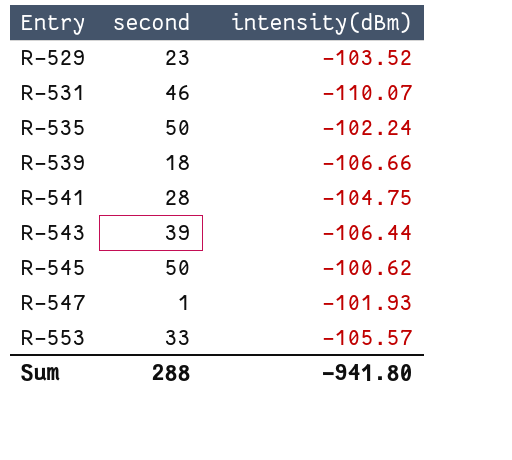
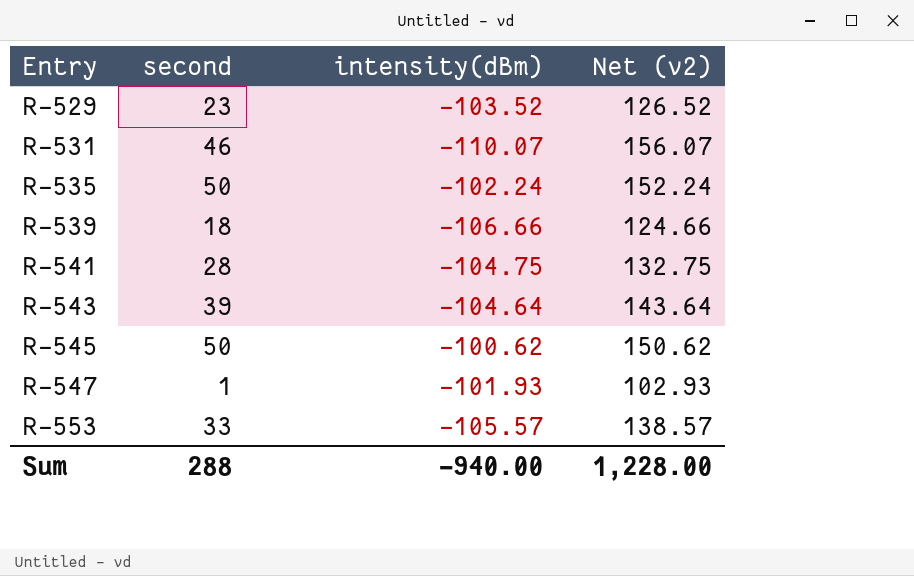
column Net (v2) | formula: none -> [second] - [intensity(dBm)]
R-543 | intensity(dBm): -106.44 -> -104.64
Sum | intensity(dBm): -941.80 -> -940.00

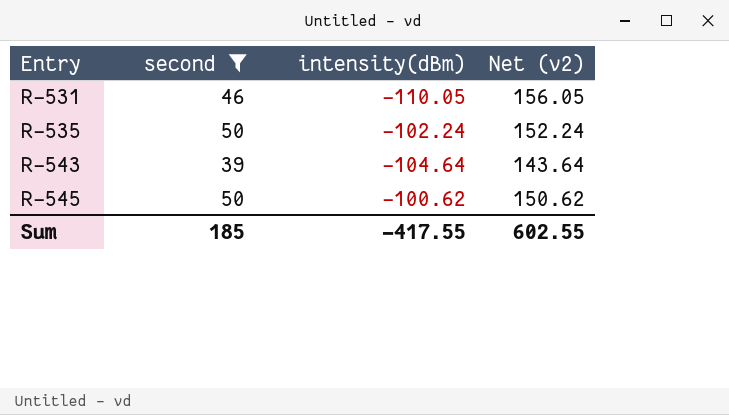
filter: none -> second >= 39
R-531 | intensity(dBm): -110.07 -> -110.05
R-531 | Net (v2): 156.07 -> 156.05
Sum | second: 288 -> 185
Sum | intensity(dBm): -940.00 -> -417.55
Sum | Net (v2): 1,228.00 -> 602.55

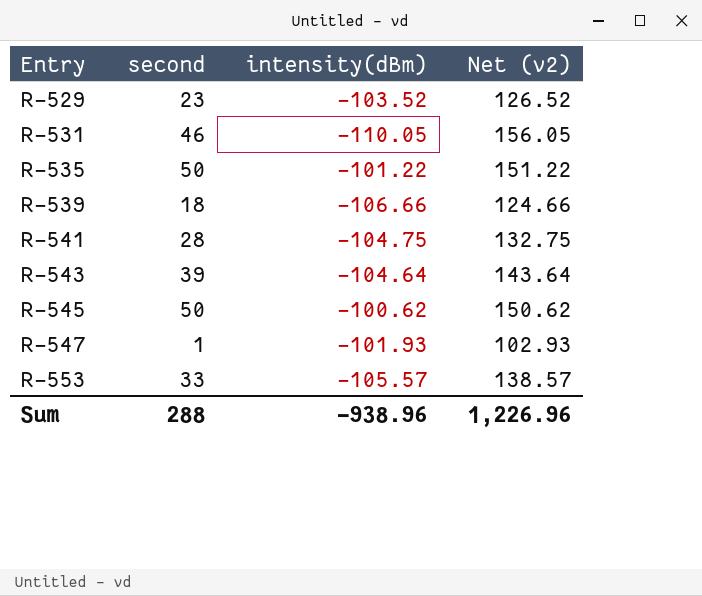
filter: second >= 39 -> none
R-535 | intensity(dBm): -102.24 -> -101.22
R-535 | Net (v2): 152.24 -> 151.22
Sum | second: 185 -> 288
Sum | intensity(dBm): -417.55 -> -938.96
Sum | Net (v2): 602.55 -> 1,226.96

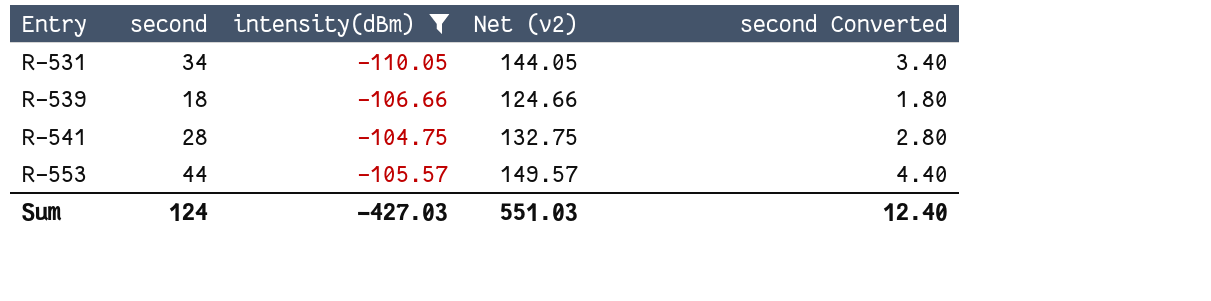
filter: none -> intensity(dBm) <= -104.75
column second Converted | formula: none -> [second] * 0.1
R-531 | second: 46 -> 34
R-531 | Net (v2): 156.05 -> 144.05
R-553 | second: 33 -> 44
R-553 | Net (v2): 138.57 -> 149.57
Sum | second: 288 -> 124
Sum | intensity(dBm): -938.96 -> -427.03
Sum | Net (v2): 1,226.96 -> 551.03

